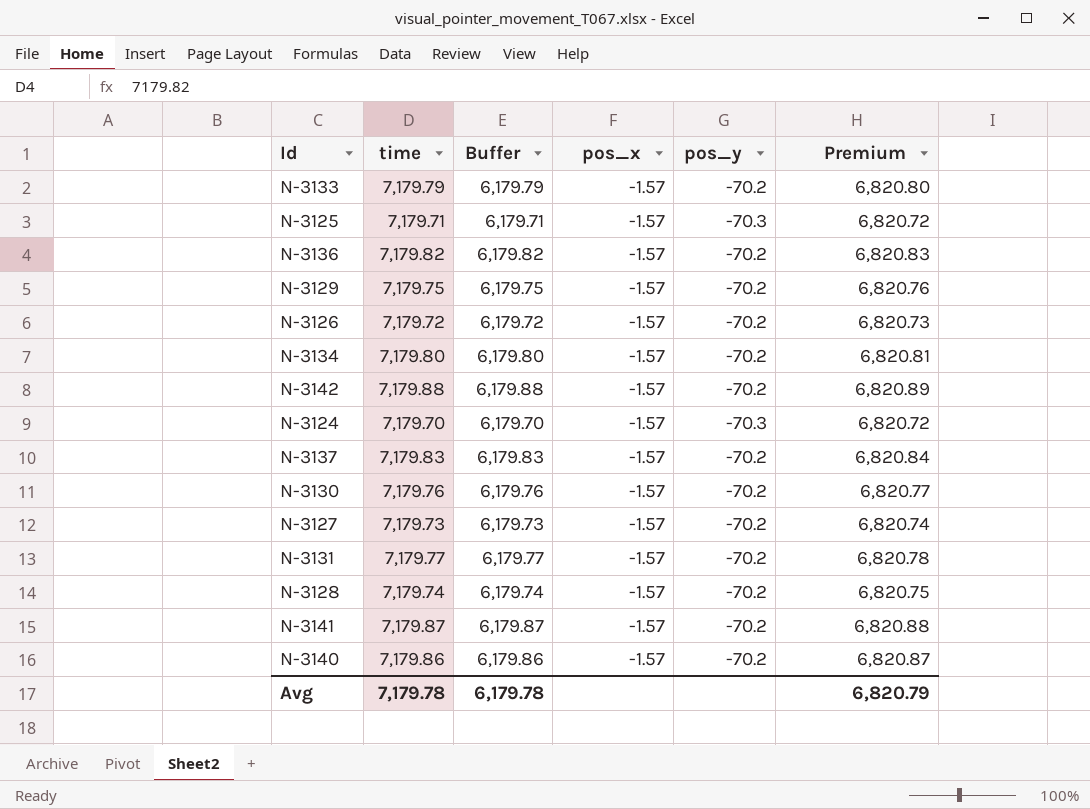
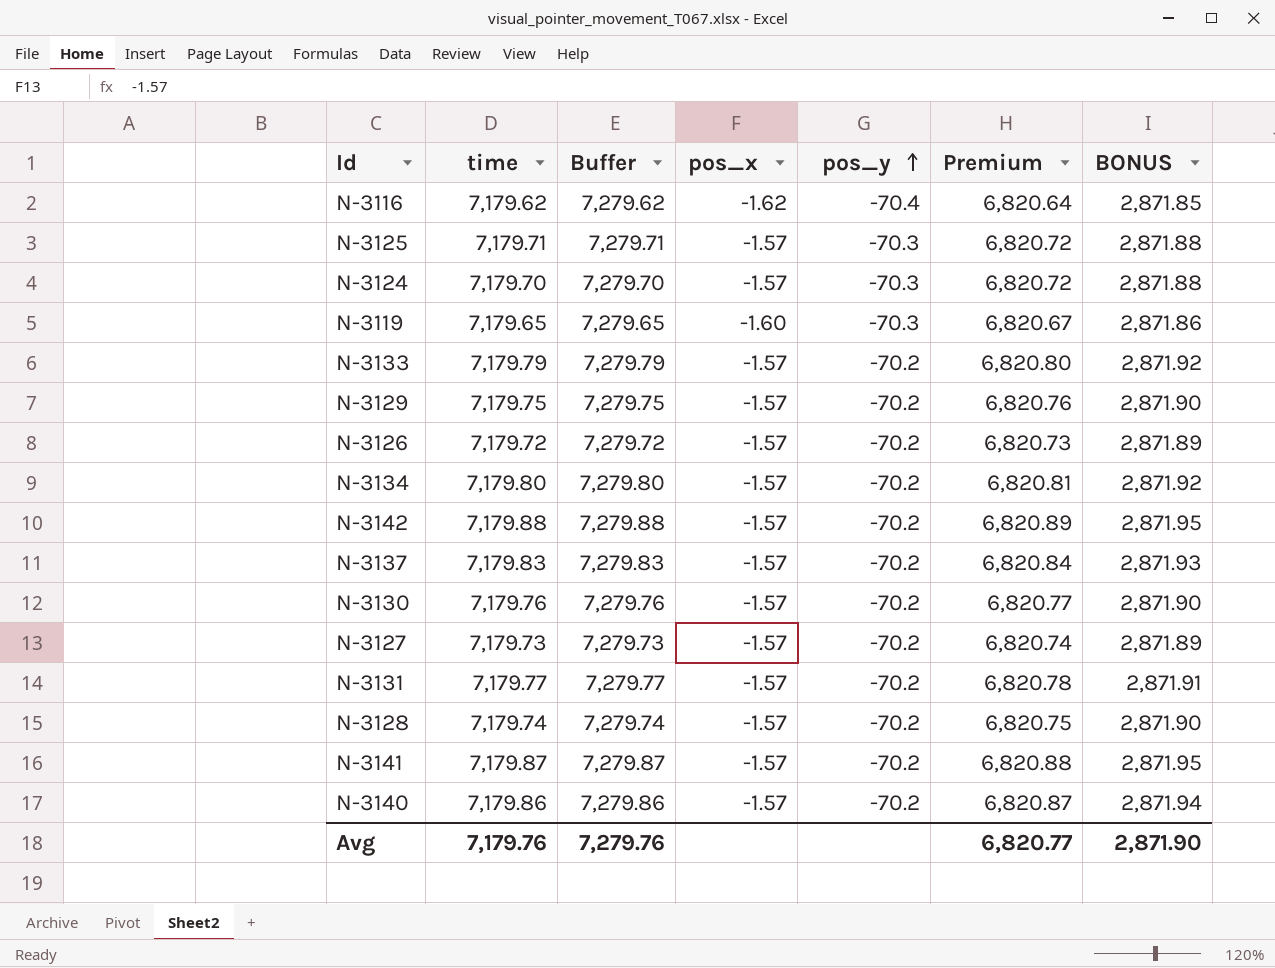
row order: none -> pos_y ascending
column Buffer | formula: [time] - 1000 -> [time] + 100
column BONUS | formula: none -> [time] * 0.4
row N-3136: 7,179.82 | 6,179.82 | -1.57 | -70.2 | 6,820.83 -> none
row N-3116: none -> 7,179.62 | 7,279.62 | -1.62 | -70.4 | 6,820.64 | 2,871.85
row N-3119: none -> 7,179.65 | 7,279.65 | -1.60 | -70.3 | 6,820.67 | 2,871.86
Avg | time: 7,179.78 -> 7,179.76
Avg | Buffer: 6,179.78 -> 7,279.76
Avg | Premium: 6,820.79 -> 6,820.77

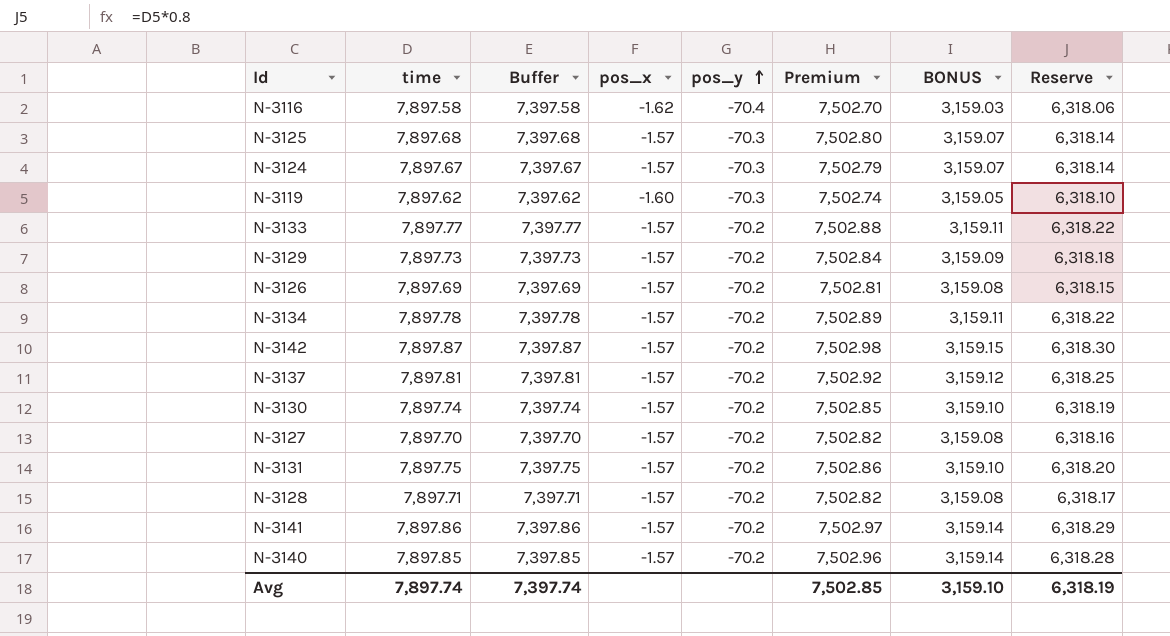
column Buffer | formula: [time] + 100 -> [time] - 500
column Reserve | formula: none -> [time] * 0.8
N-3116 | time: 7,179.62 -> 7,897.58
N-3116 | Premium: 6,820.64 -> 7,502.70
N-3116 | BONUS: 2,871.85 -> 3,159.03
N-3125 | time: 7,179.71 -> 7,897.68
N-3125 | Premium: 6,820.72 -> 7,502.80
N-3125 | BONUS: 2,871.88 -> 3,159.07
N-3124 | time: 7,179.70 -> 7,897.67
N-3124 | Premium: 6,820.72 -> 7,502.79
N-3124 | BONUS: 2,871.88 -> 3,159.07
N-3119 | time: 7,179.65 -> 7,897.62
N-3119 | Premium: 6,820.67 -> 7,502.74
N-3119 | BONUS: 2,871.86 -> 3,159.05
N-3133 | time: 7,179.79 -> 7,897.77
N-3133 | Premium: 6,820.80 -> 7,502.88
N-3133 | BONUS: 2,871.92 -> 3,159.11
N-3129 | time: 7,179.75 -> 7,897.73
N-3129 | Premium: 6,820.76 -> 7,502.84
N-3129 | BONUS: 2,871.90 -> 3,159.09
N-3126 | time: 7,179.72 -> 7,897.69
N-3126 | Premium: 6,820.73 -> 7,502.81
N-3126 | BONUS: 2,871.89 -> 3,159.08
N-3134 | time: 7,179.80 -> 7,897.78
N-3134 | Premium: 6,820.81 -> 7,502.89
N-3134 | BONUS: 2,871.92 -> 3,159.11
N-3142 | time: 7,179.88 -> 7,897.87
N-3142 | Premium: 6,820.89 -> 7,502.98
N-3142 | BONUS: 2,871.95 -> 3,159.15
N-3137 | time: 7,179.83 -> 7,897.81
N-3137 | Premium: 6,820.84 -> 7,502.92
N-3137 | BONUS: 2,871.93 -> 3,159.12
N-3130 | time: 7,179.76 -> 7,897.74
N-3130 | Premium: 6,820.77 -> 7,502.85
N-3130 | BONUS: 2,871.90 -> 3,159.10
N-3127 | time: 7,179.73 -> 7,897.70
N-3127 | Premium: 6,820.74 -> 7,502.82
N-3127 | BONUS: 2,871.89 -> 3,159.08
N-3131 | time: 7,179.77 -> 7,897.75
N-3131 | Premium: 6,820.78 -> 7,502.86
N-3131 | BONUS: 2,871.91 -> 3,159.10
N-3128 | time: 7,179.74 -> 7,897.71
N-3128 | Premium: 6,820.75 -> 7,502.82
N-3128 | BONUS: 2,871.90 -> 3,159.08
N-3141 | time: 7,179.87 -> 7,897.86
N-3141 | Premium: 6,820.88 -> 7,502.97
N-3141 | BONUS: 2,871.95 -> 3,159.14
N-3140 | time: 7,179.86 -> 7,897.85
N-3140 | Premium: 6,820.87 -> 7,502.96
N-3140 | BONUS: 2,871.94 -> 3,159.14
Avg | time: 7,179.76 -> 7,897.74
Avg | Buffer: 7,279.76 -> 7,397.74
Avg | Premium: 6,820.77 -> 7,502.85
Avg | BONUS: 2,871.90 -> 3,159.10

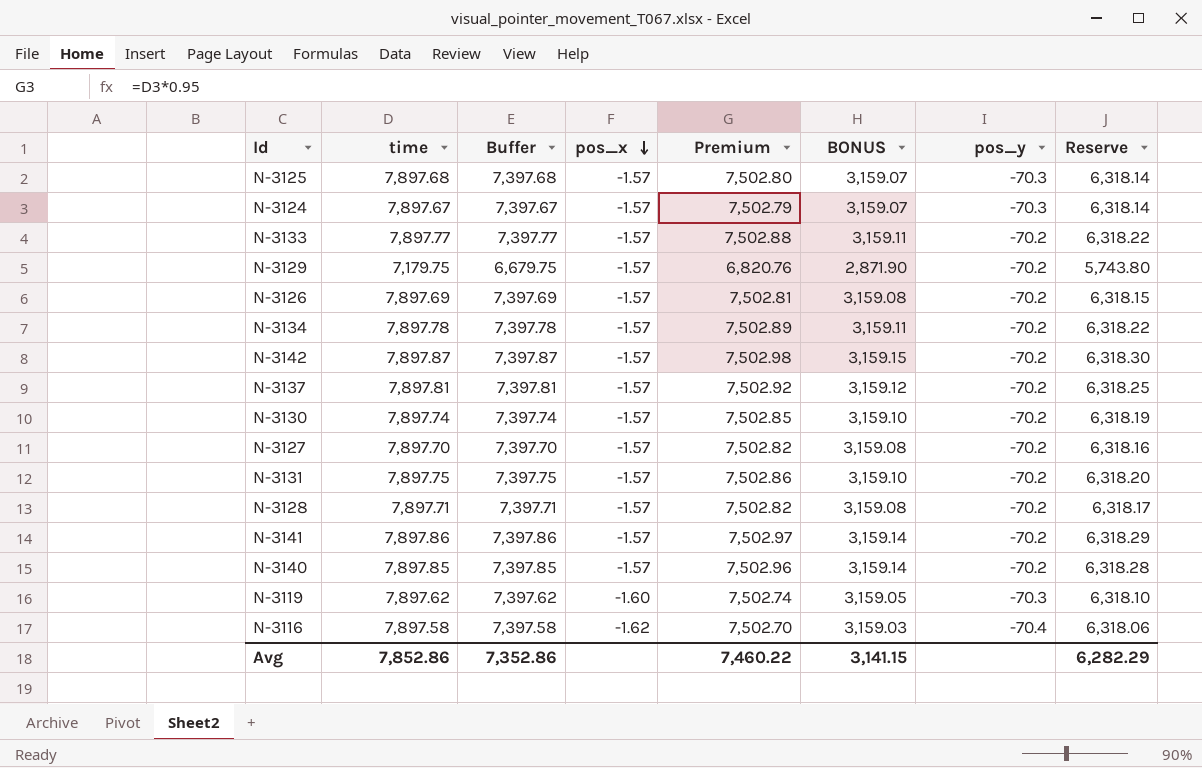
row order: pos_y ascending -> pos_x descending
column pos_y | position: 5 -> 7
N-3129 | time: 7,897.73 -> 7,179.75
N-3129 | Buffer: 7,397.73 -> 6,679.75
N-3129 | Premium: 7,502.84 -> 6,820.76
N-3129 | BONUS: 3,159.09 -> 2,871.90
N-3129 | Reserve: 6,318.18 -> 5,743.80
Avg | time: 7,897.74 -> 7,852.86
Avg | Buffer: 7,397.74 -> 7,352.86
Avg | Premium: 7,502.85 -> 7,460.22
Avg | BONUS: 3,159.10 -> 3,141.15
Avg | Reserve: 6,318.19 -> 6,282.29

